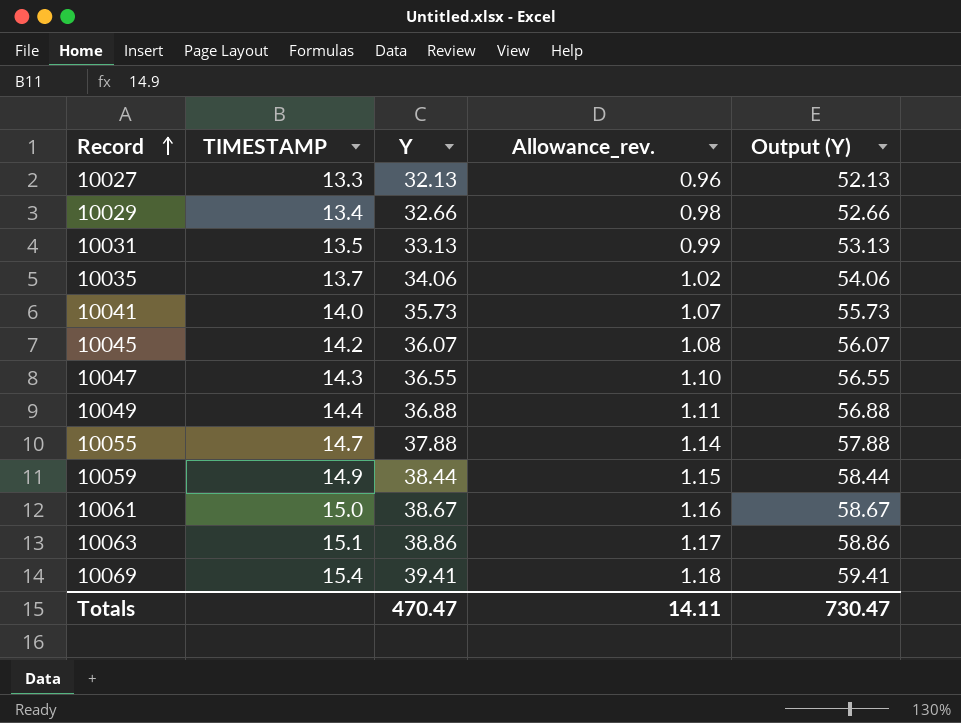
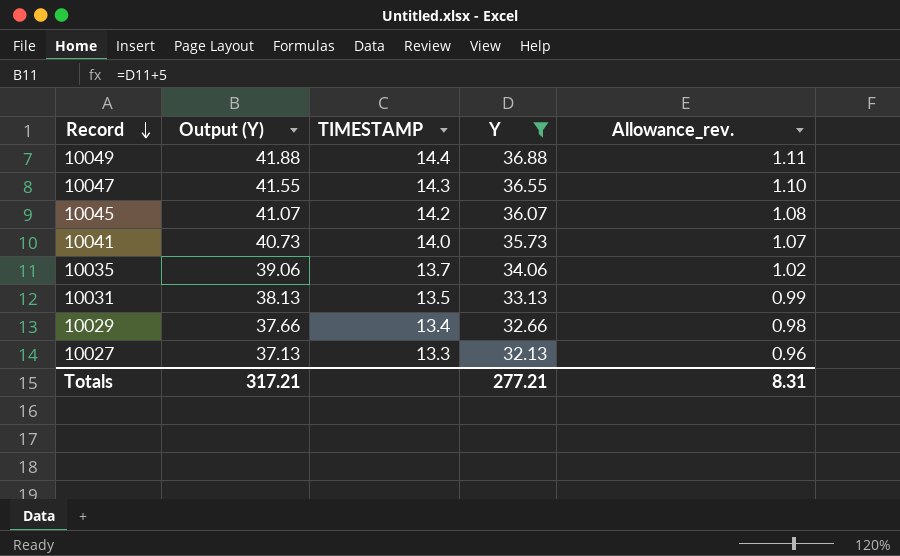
filter: none -> Y <= 36.88
row order: Record ascending -> Record descending
column Output (Y) | formula: [Y] + 20 -> [Y] + 5
column Output (Y) | position: 5 -> 2
Totals | Output (Y): 730.47 -> 317.21
Totals | Y: 470.47 -> 277.21
Totals | Allowance_rev.: 14.11 -> 8.31

